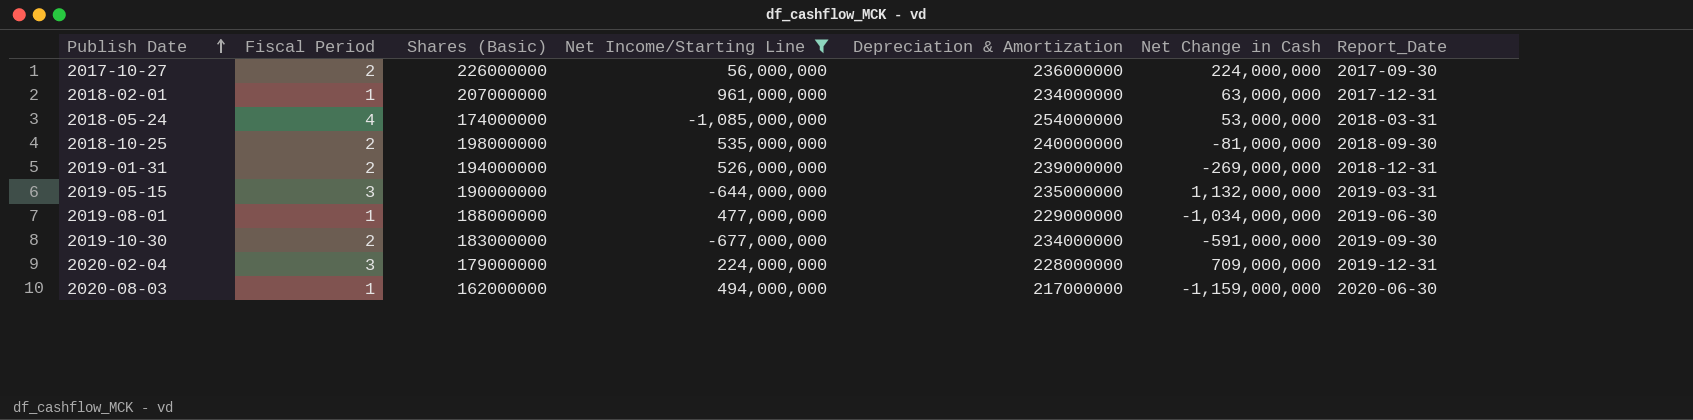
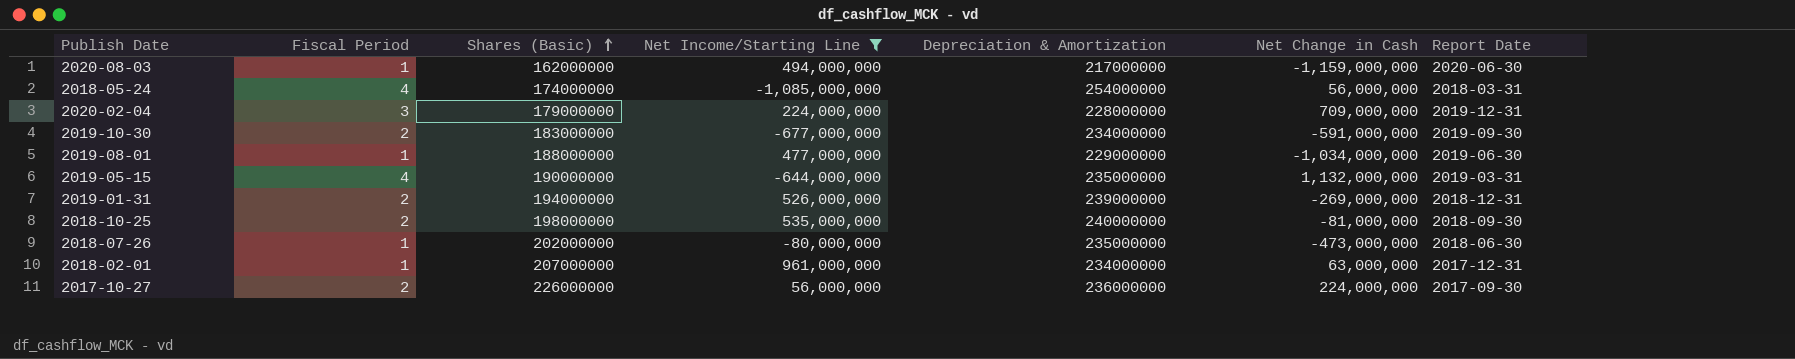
row order: Publish Date ascending -> Shares (Basic) ascending
column name: Report_Date -> Report Date
2018-05-24 | Net Change in Cash: 53,000,000 -> 56,000,000
2019-05-15 | Fiscal Period: 3 -> 4
row 2018-07-26: none -> 1 | 202000000 | -80,000,000 | 235000000 | -473,000,000 | 2018-06-30

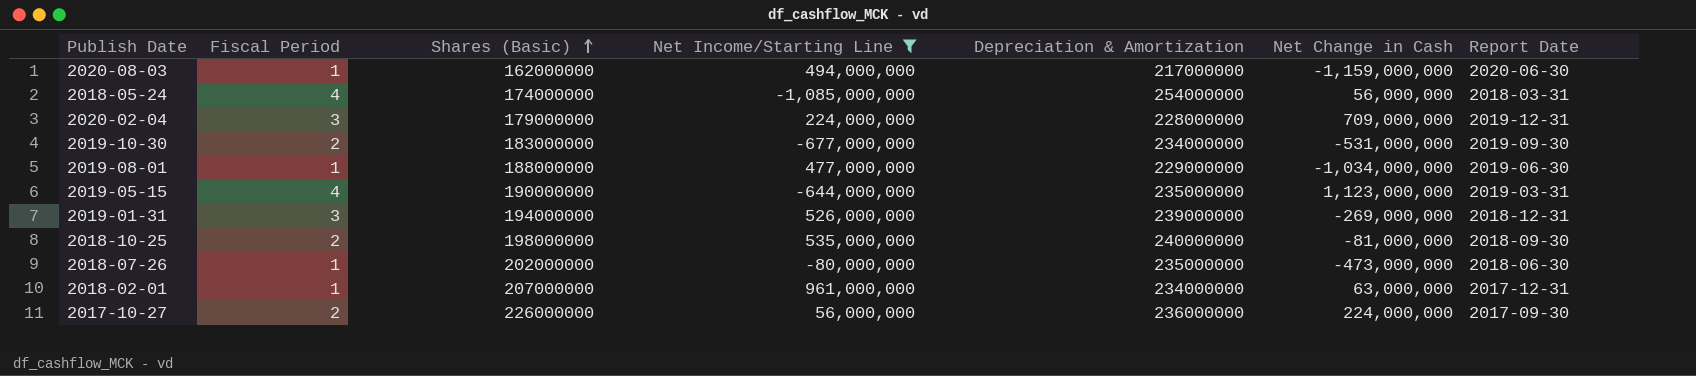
2019-10-30 | Net Change in Cash: -591,000,000 -> -531,000,000
2019-05-15 | Net Change in Cash: 1,132,000,000 -> 1,123,000,000
2019-01-31 | Fiscal Period: 2 -> 3

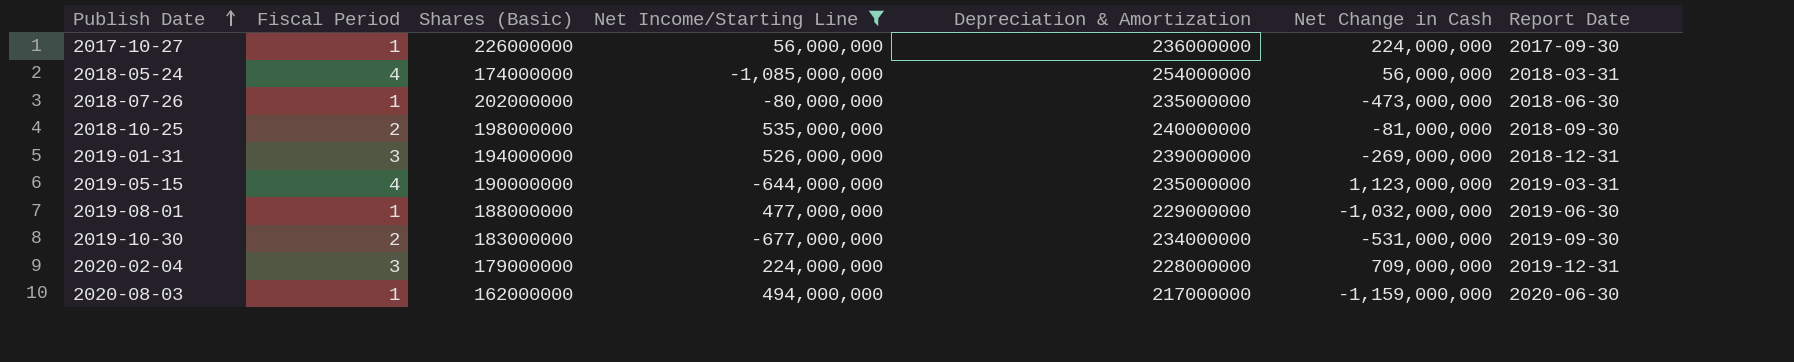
row order: Shares (Basic) ascending -> Publish Date ascending
row 2018-02-01: 1 | 207000000 | 961,000,000 | 234000000 | 63,000,000 | 2017-12-31 -> none
2017-10-27 | Fiscal Period: 2 -> 1
2019-08-01 | Net Change in Cash: -1,034,000,000 -> -1,032,000,000

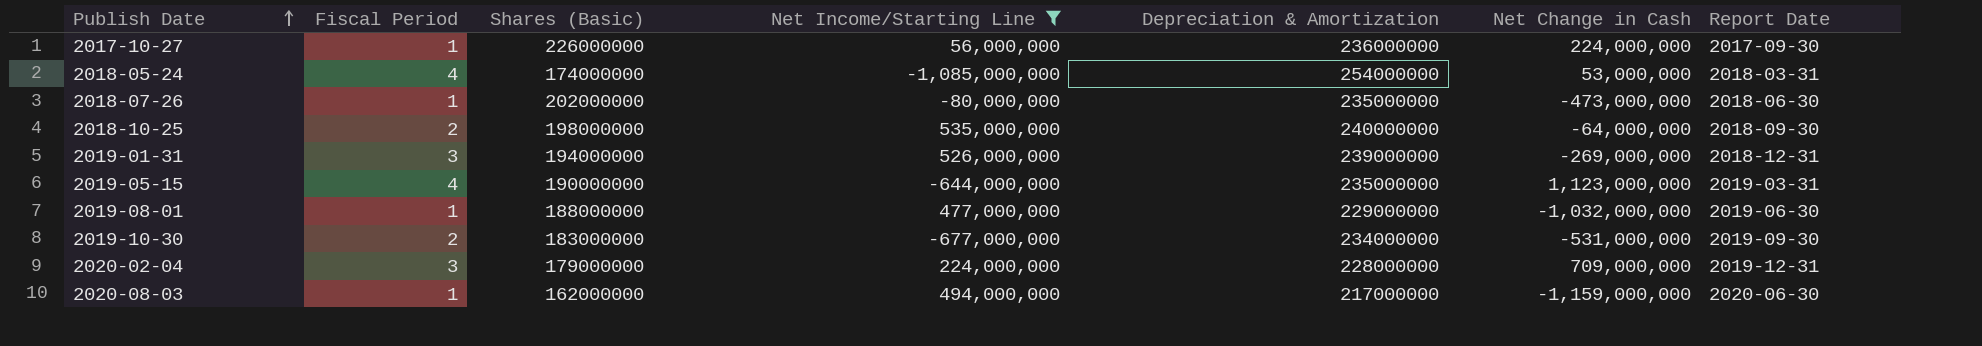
2018-05-24 | Net Change in Cash: 56,000,000 -> 53,000,000
2018-10-25 | Net Change in Cash: -81,000,000 -> -64,000,000

